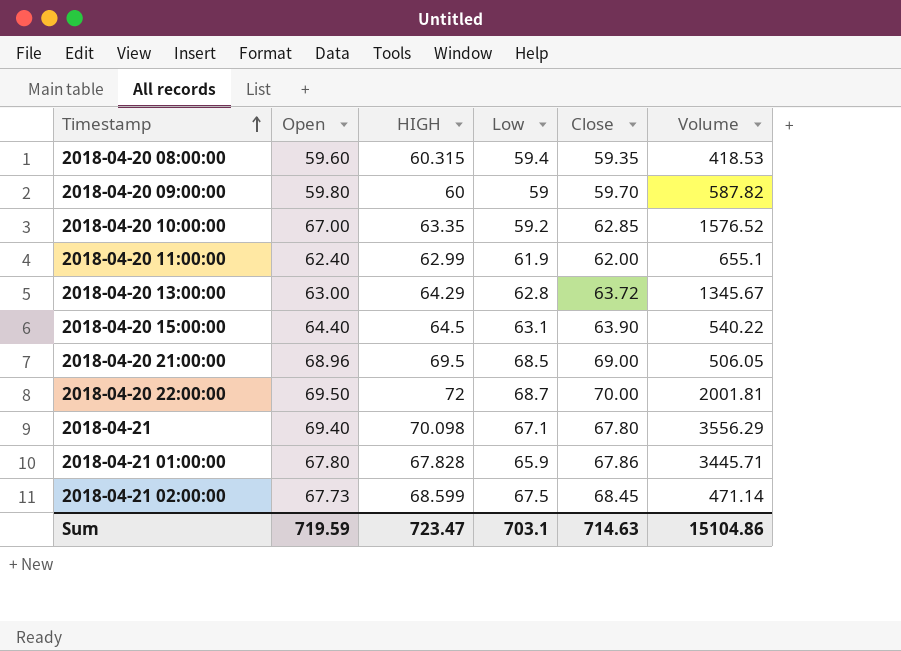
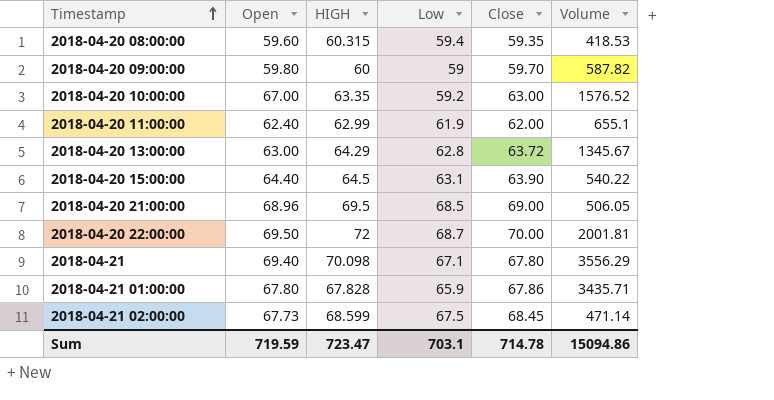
2018-04-20 10:00:00 | Close: 62.85 -> 63.00
2018-04-21 01:00:00 | Volume: 3445.71 -> 3435.71
Sum | Close: 714.63 -> 714.78
Sum | Volume: 15104.86 -> 15094.86

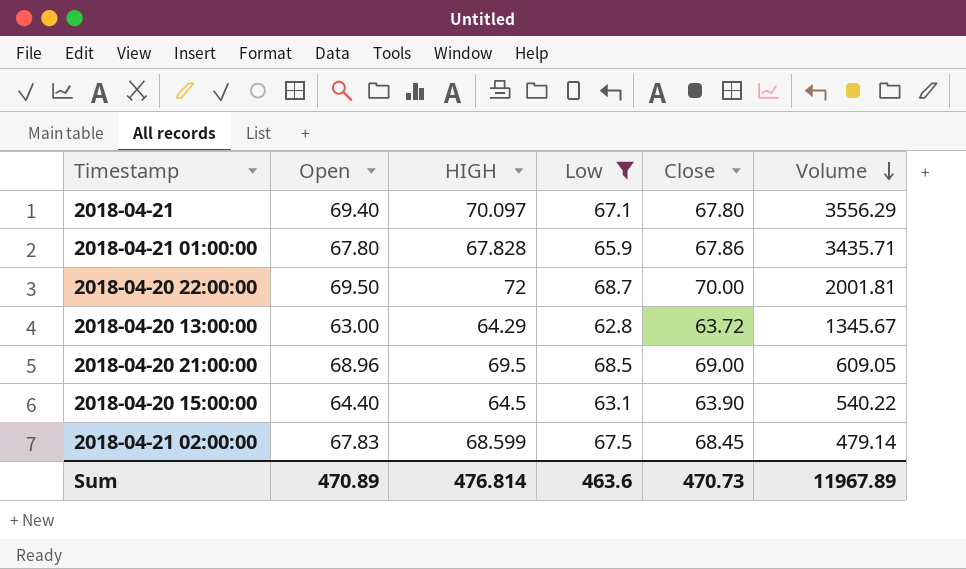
filter: none -> Low >= 62.8
row order: Timestamp ascending -> Volume descending
2018-04-21 | HIGH: 70.098 -> 70.097
2018-04-20 21:00:00 | Volume: 506.05 -> 609.05
2018-04-21 02:00:00 | Open: 67.73 -> 67.83
2018-04-21 02:00:00 | Volume: 471.14 -> 479.14
Sum | Open: 719.59 -> 470.89
Sum | HIGH: 723.47 -> 476.814
Sum | Low: 703.1 -> 463.6
Sum | Close: 714.78 -> 470.73
Sum | Volume: 15094.86 -> 11967.89

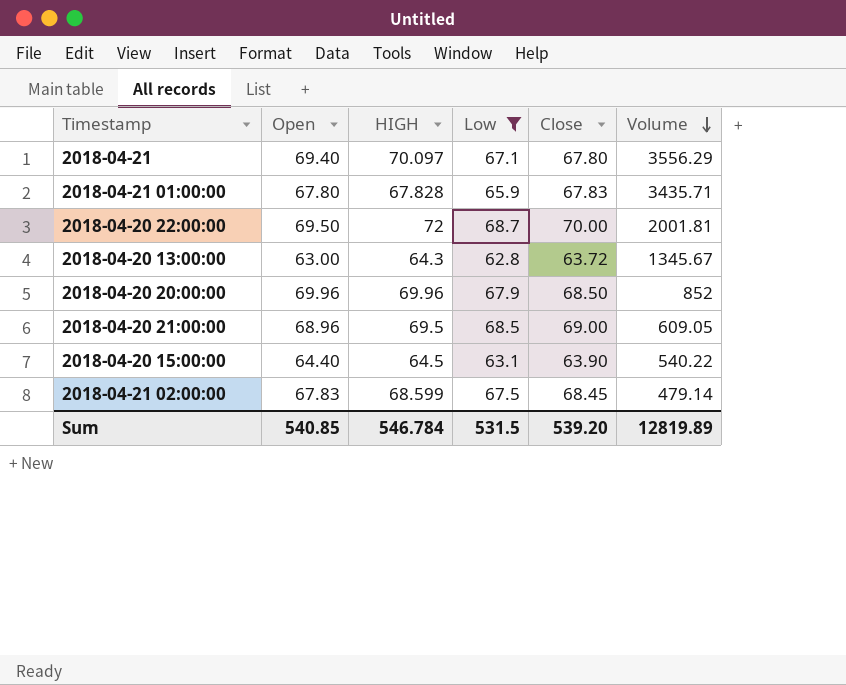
2018-04-21 01:00:00 | Close: 67.86 -> 67.83
2018-04-20 13:00:00 | HIGH: 64.29 -> 64.3
row 2018-04-20 20:00:00: none -> 69.96 | 69.96 | 67.9 | 68.50 | 852
Sum | Open: 470.89 -> 540.85
Sum | HIGH: 476.814 -> 546.784
Sum | Low: 463.6 -> 531.5
Sum | Close: 470.73 -> 539.20
Sum | Volume: 11967.89 -> 12819.89

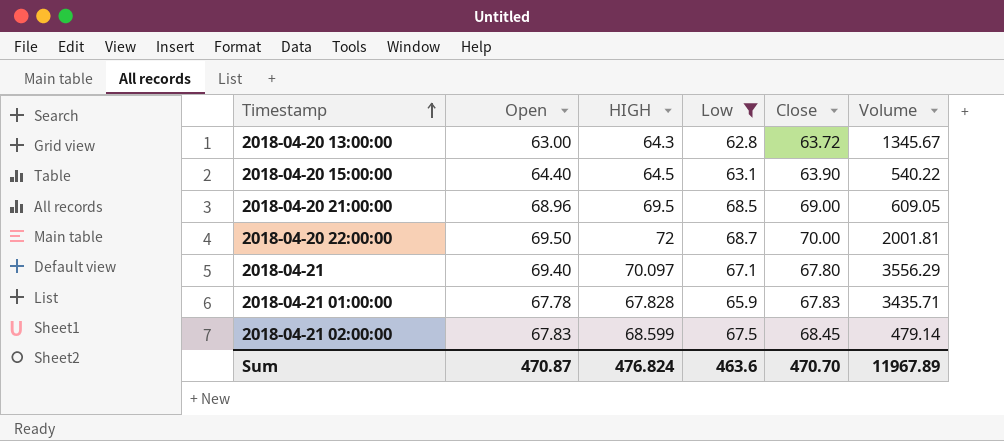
row order: Volume descending -> Timestamp ascending
row 2018-04-20 20:00:00: 69.96 | 69.96 | 67.9 | 68.50 | 852 -> none
2018-04-21 01:00:00 | Open: 67.80 -> 67.78
Sum | Open: 540.85 -> 470.87
Sum | HIGH: 546.784 -> 476.824
Sum | Low: 531.5 -> 463.6
Sum | Close: 539.20 -> 470.70
Sum | Volume: 12819.89 -> 11967.89

